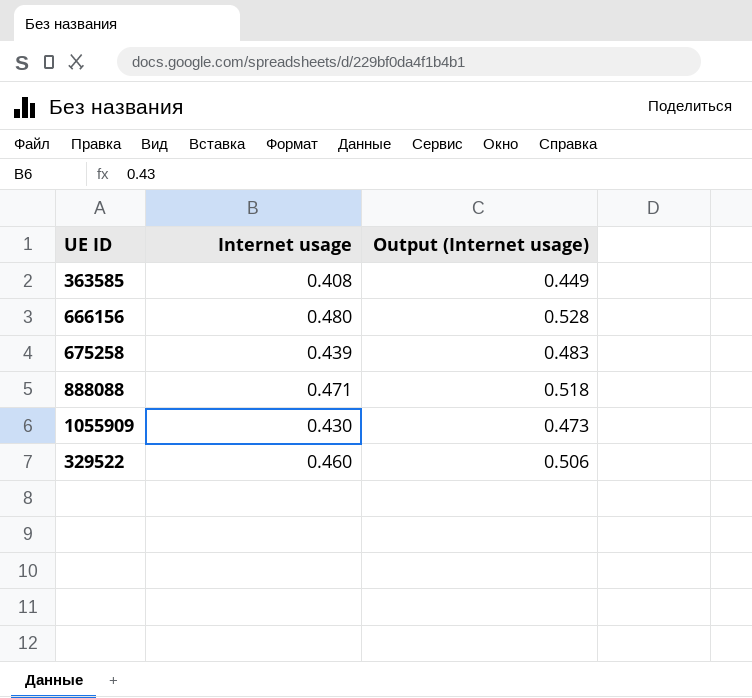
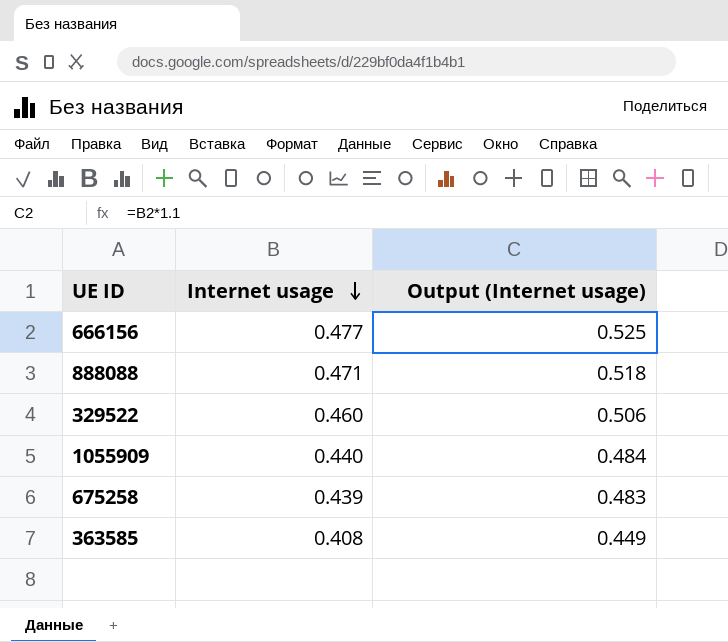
row order: none -> Internet usage descending
666156 | Internet usage: 0.480 -> 0.477
666156 | Output (Internet usage): 0.528 -> 0.525
1055909 | Internet usage: 0.430 -> 0.440
1055909 | Output (Internet usage): 0.473 -> 0.484

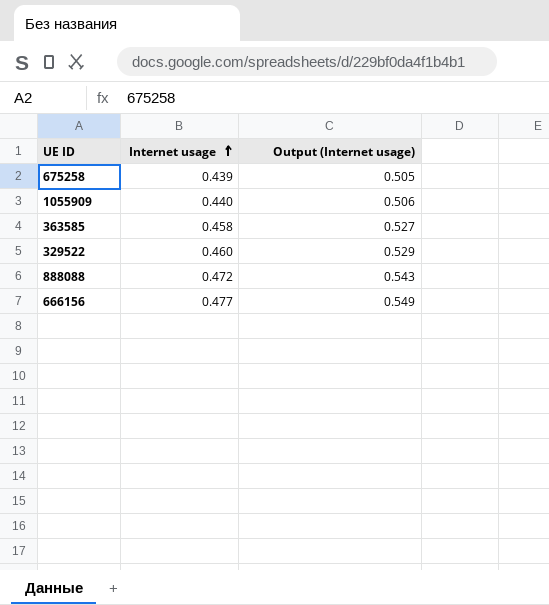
row order: Internet usage descending -> Internet usage ascending
column Output (Internet usage) | formula: [Internet usage] * 1.1 -> [Internet usage] * 1.15
363585 | Internet usage: 0.408 -> 0.458
888088 | Internet usage: 0.471 -> 0.472

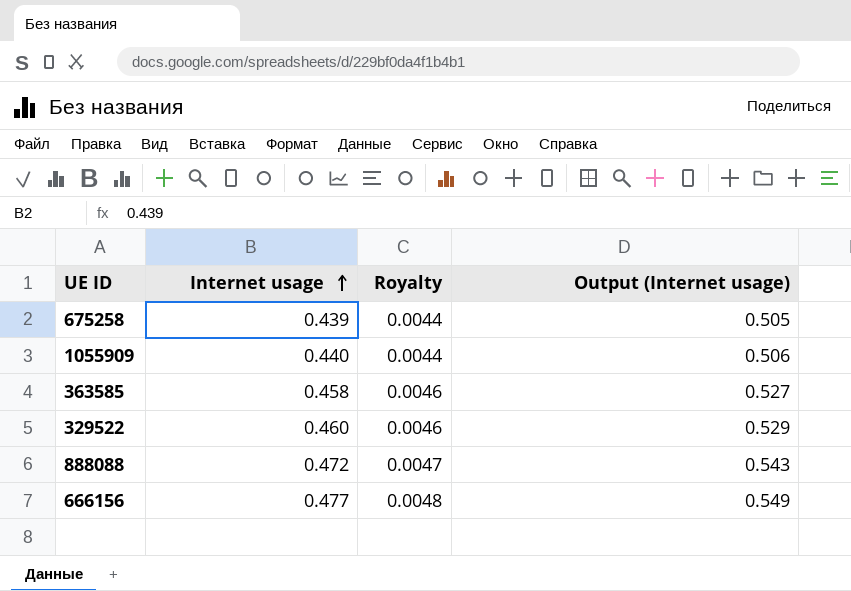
column Royalty | formula: none -> [Internet usage] * 0.01

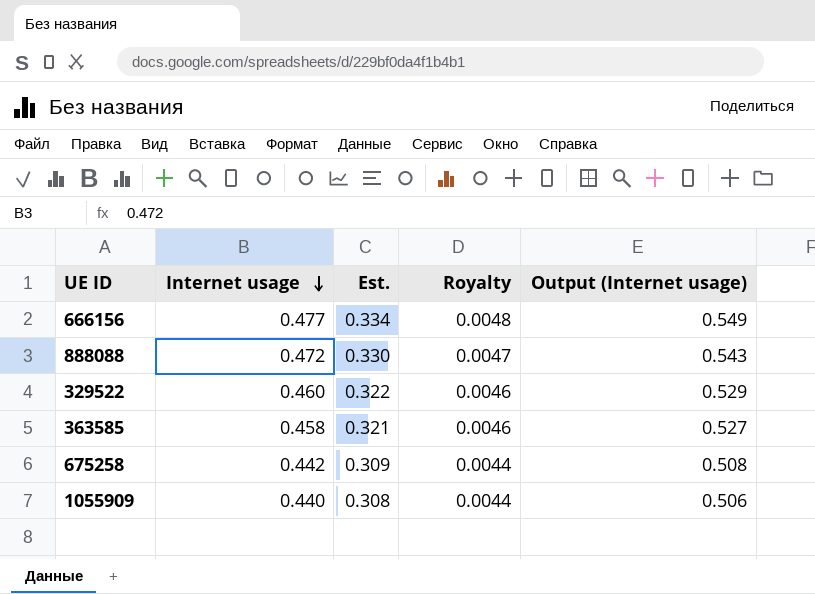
row order: Internet usage ascending -> Internet usage descending
column Est. | formula: none -> [Internet usage] * 0.7
675258 | Internet usage: 0.439 -> 0.442
675258 | Output (Internet usage): 0.505 -> 0.508

